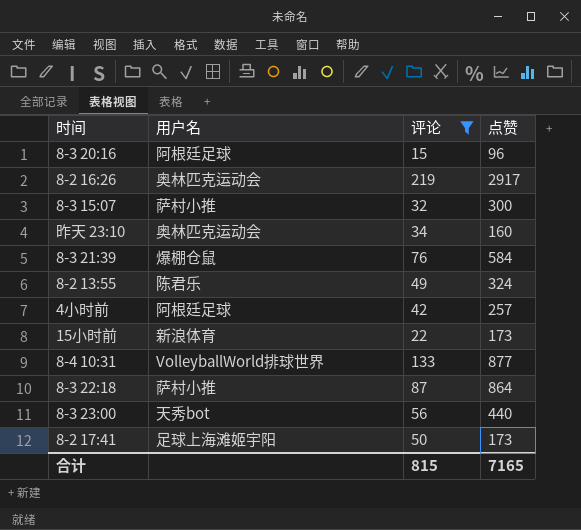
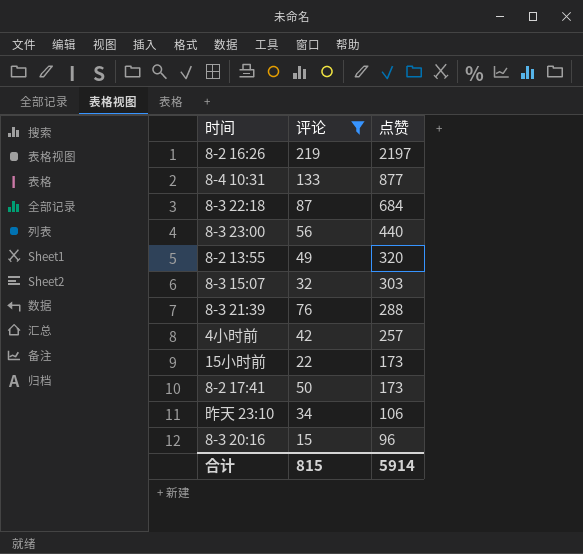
row order: none -> 点赞 descending
column 用户名 | position: 2 -> none
8-2 16:26 | 点赞: 2917 -> 2197
8-3 22:18 | 点赞: 864 -> 684
8-2 13:55 | 点赞: 324 -> 320
8-3 15:07 | 点赞: 300 -> 303
8-3 21:39 | 点赞: 584 -> 288
昨天 23:10 | 点赞: 160 -> 106
合计 | 点赞: 7165 -> 5914

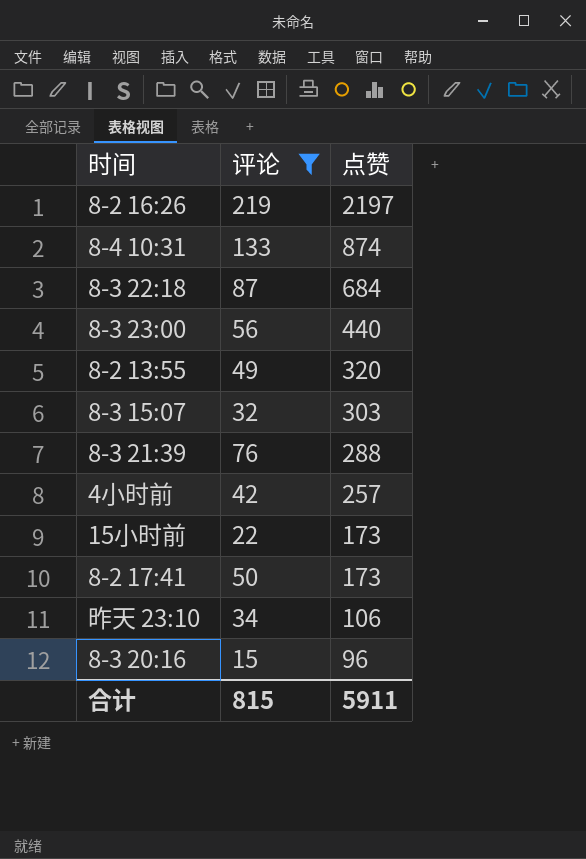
8-4 10:31 | 点赞: 877 -> 874
合计 | 点赞: 5914 -> 5911

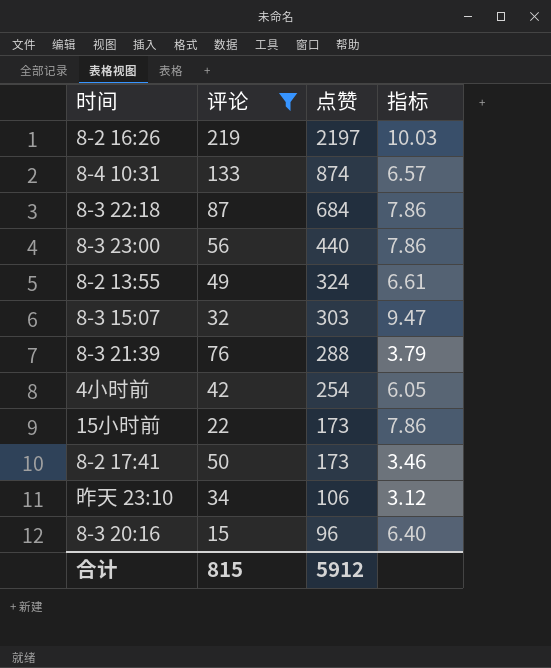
column 指标 | formula: none -> [点赞] / [评论]
8-2 13:55 | 点赞: 320 -> 324
4小时前 | 点赞: 257 -> 254
合计 | 点赞: 5911 -> 5912

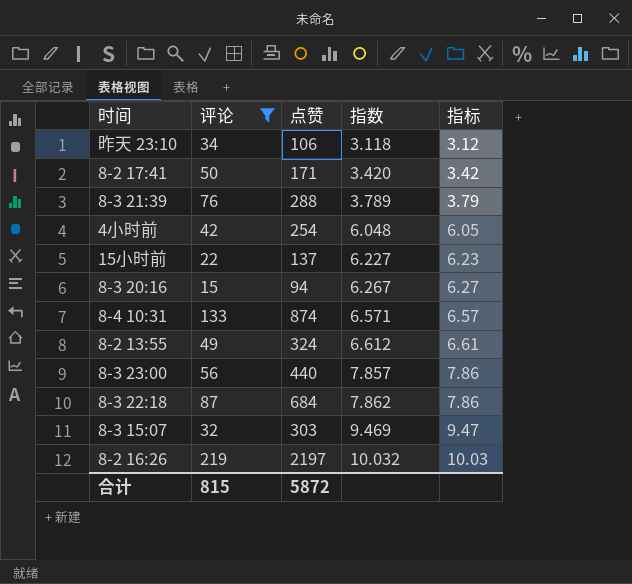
row order: 点赞 descending -> 指数 ascending
column 指数 | formula: none -> [点赞] / [评论]
8-2 17:41 | 点赞: 173 -> 171
8-2 17:41 | 指标: 3.46 -> 3.42
15小时前 | 点赞: 173 -> 137
15小时前 | 指标: 7.86 -> 6.23
8-3 20:16 | 点赞: 96 -> 94
8-3 20:16 | 指标: 6.40 -> 6.27
合计 | 点赞: 5912 -> 5872

